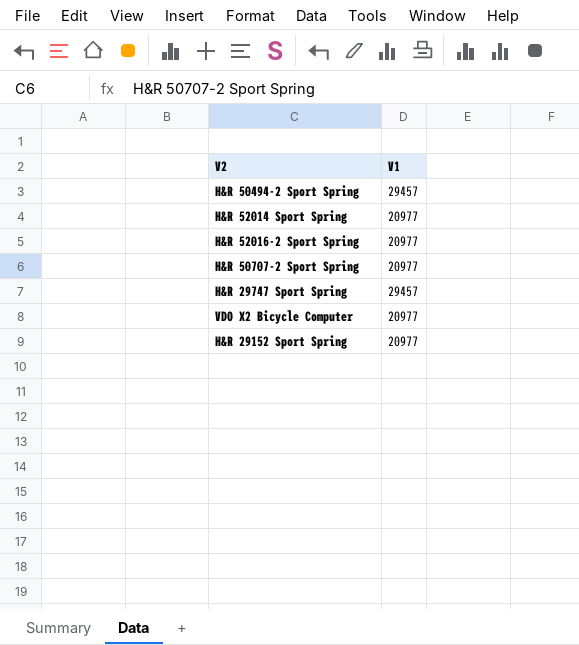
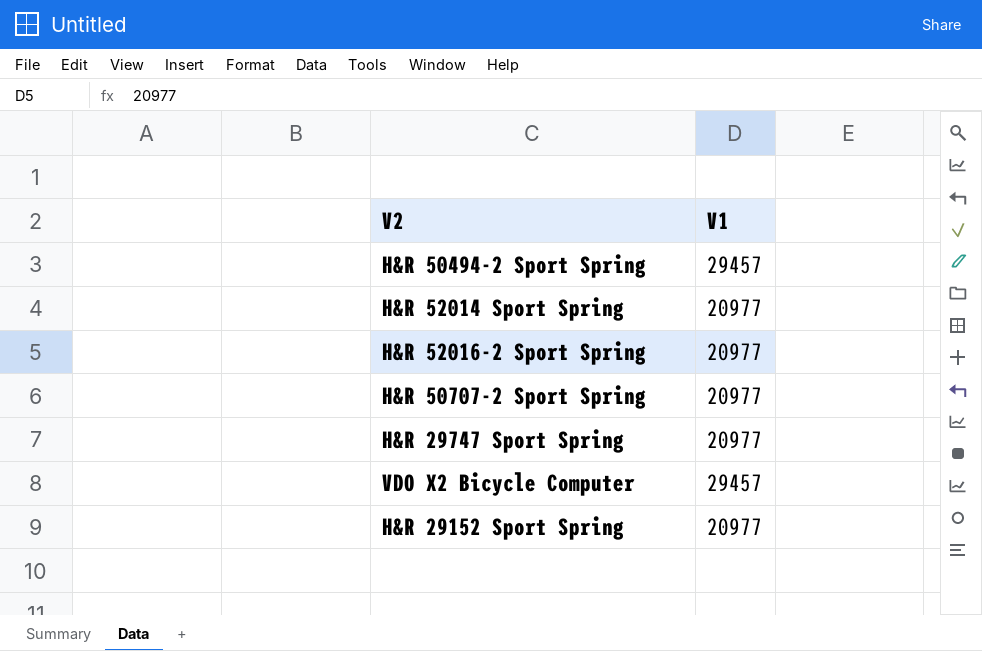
H&R 29747 Sport Spring | V1: 29457 -> 20977
VDO X2 Bicycle Computer | V1: 20977 -> 29457

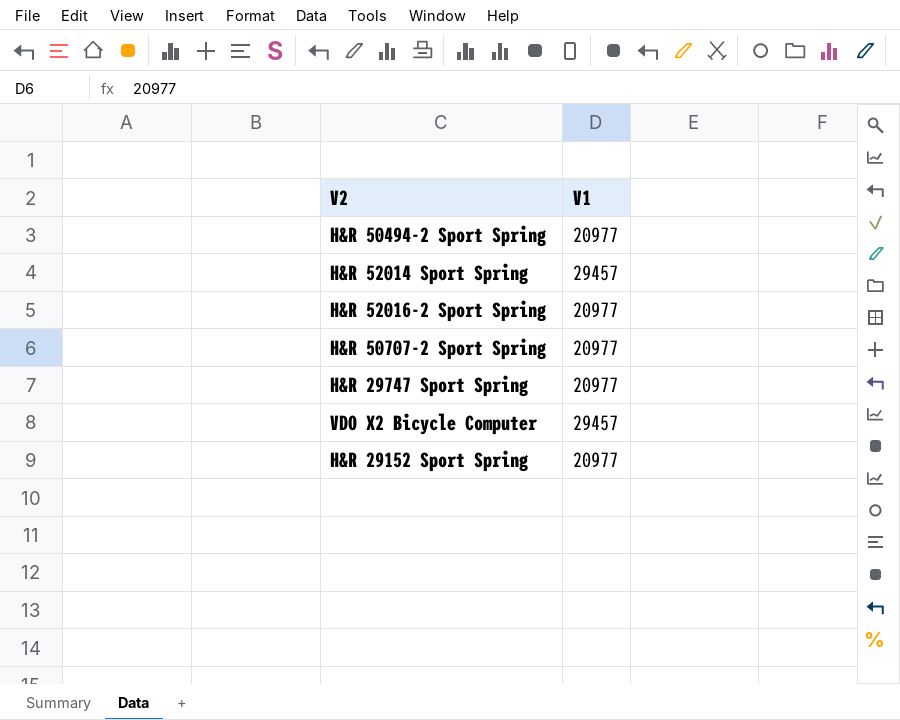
H&R 50494-2 Sport Spring | V1: 29457 -> 20977
H&R 52014 Sport Spring | V1: 20977 -> 29457

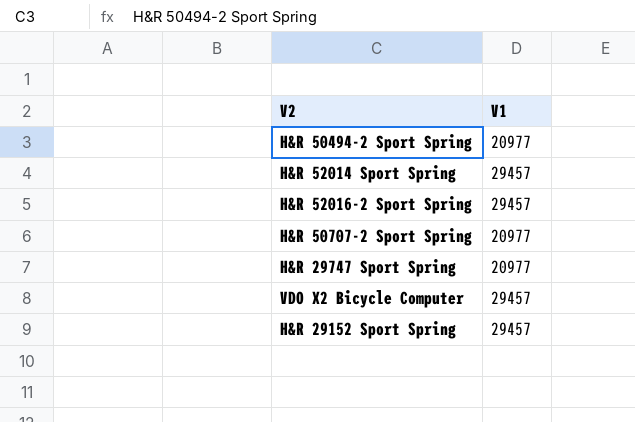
H&R 52016-2 Sport Spring | V1: 20977 -> 29457
H&R 29152 Sport Spring | V1: 20977 -> 29457

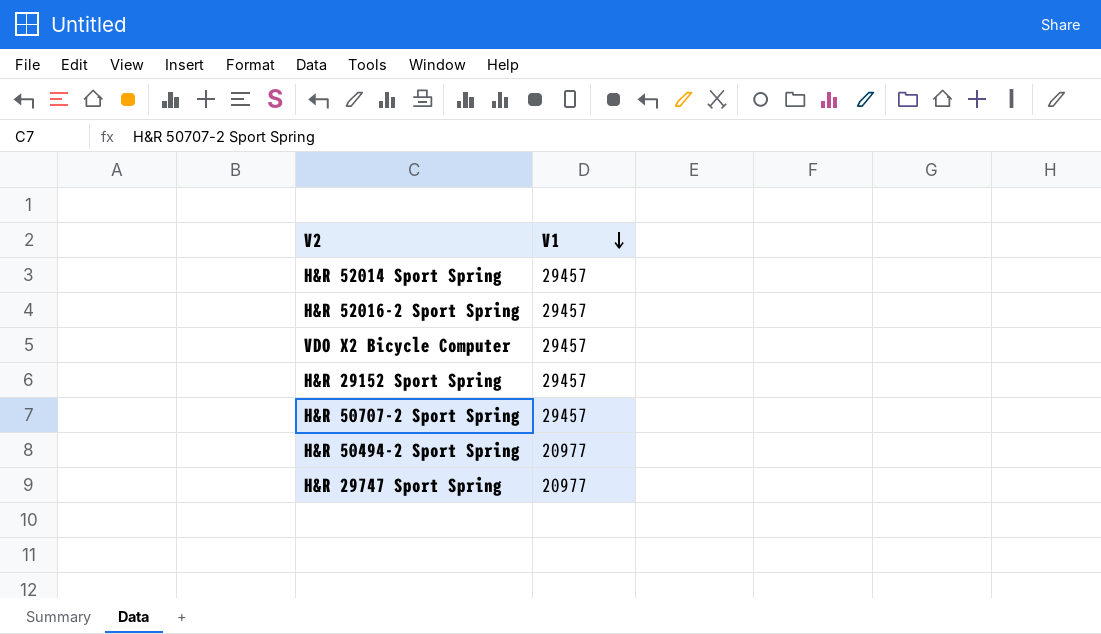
row order: none -> V1 descending
H&R 50707-2 Sport Spring | V1: 20977 -> 29457

